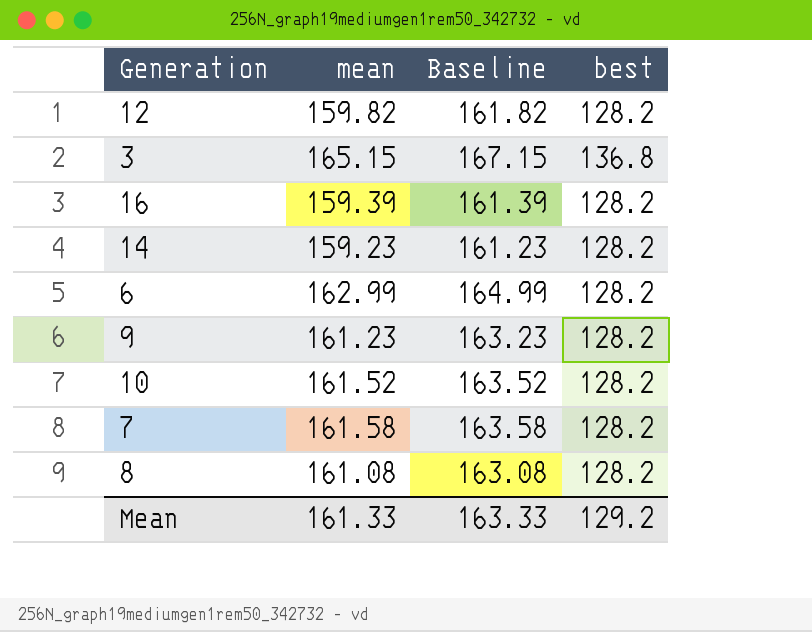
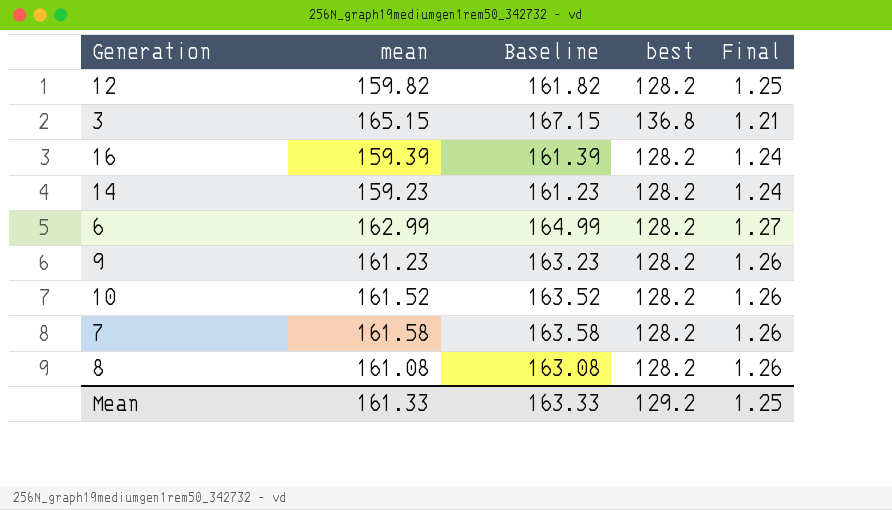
column Final | formula: none -> [mean] / [best]

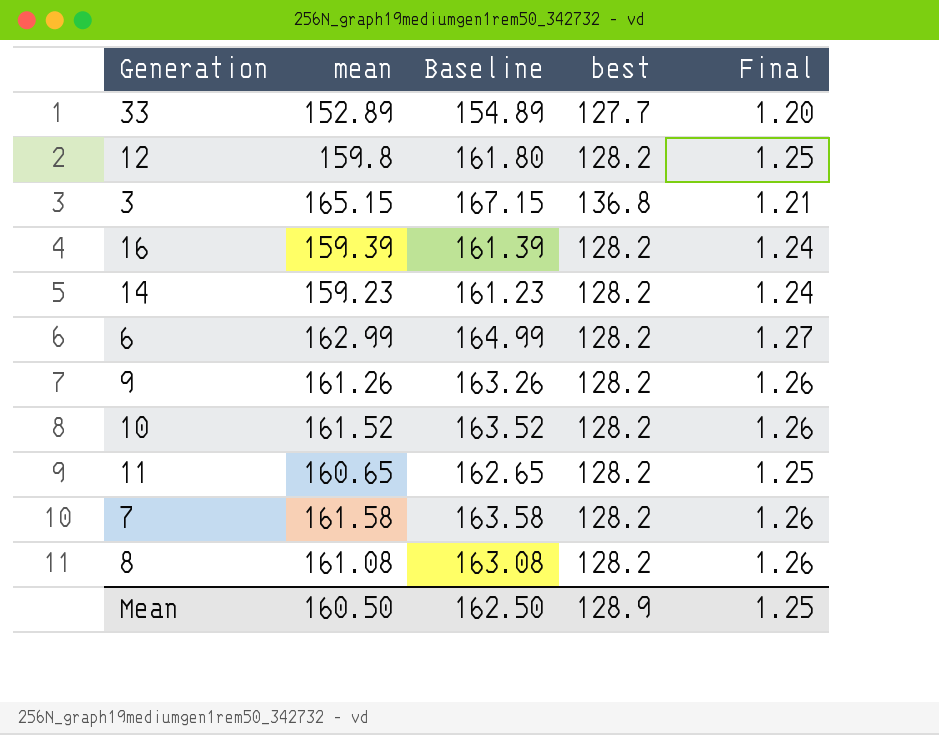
row 33: none -> 152.89 | 154.89 | 127.7 | 1.20
12 | mean: 159.82 -> 159.8
12 | Baseline: 161.82 -> 161.80
9 | mean: 161.23 -> 161.26
9 | Baseline: 163.23 -> 163.26
row 11: none -> 160.65 | 162.65 | 128.2 | 1.25
Mean | mean: 161.33 -> 160.50
Mean | Baseline: 163.33 -> 162.50
Mean | best: 129.2 -> 128.9

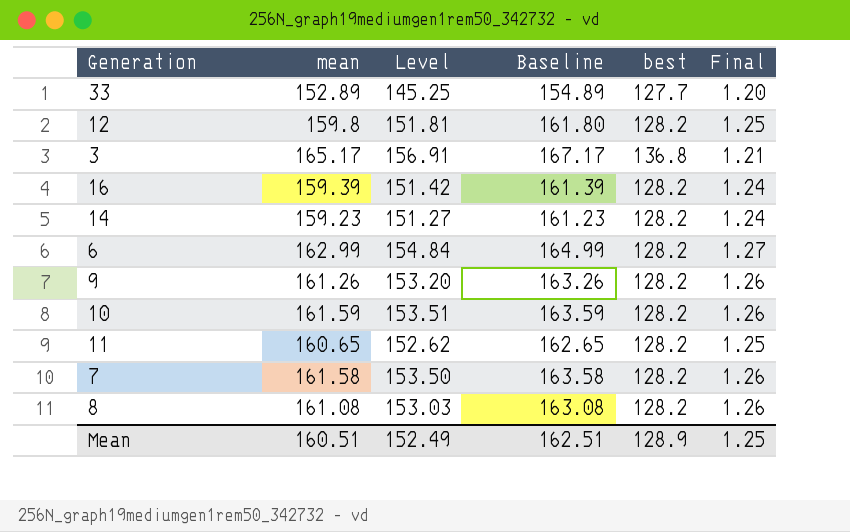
column Level | formula: none -> [mean] * 0.95
3 | mean: 165.15 -> 165.17
3 | Baseline: 167.15 -> 167.17
10 | mean: 161.52 -> 161.59
10 | Baseline: 163.52 -> 163.59
Mean | mean: 160.50 -> 160.51
Mean | Baseline: 162.50 -> 162.51

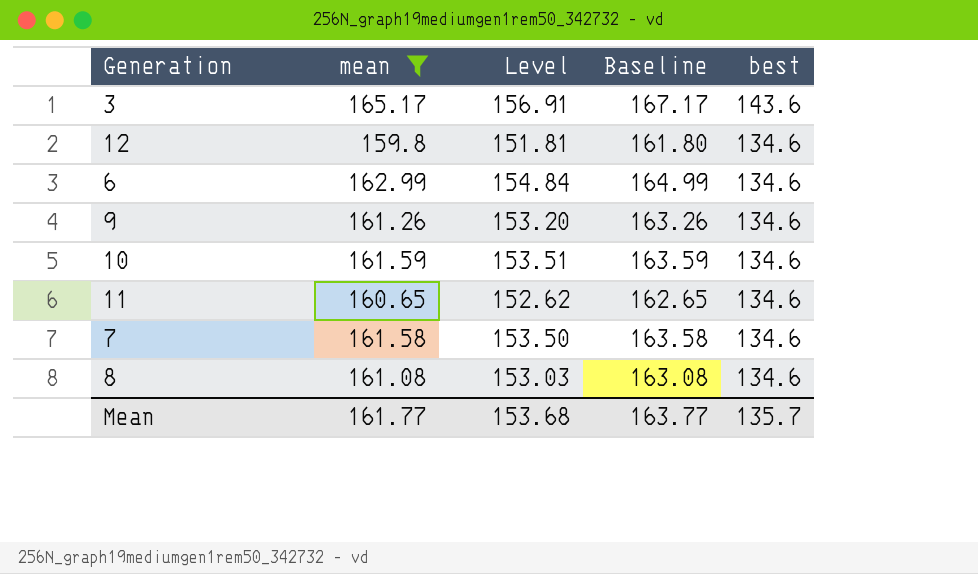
filter: none -> mean >= 159.8
row order: none -> best descending
column Final | formula: [mean] / [best] -> none
3 | best: 136.8 -> 143.6
12 | best: 128.2 -> 134.6
6 | best: 128.2 -> 134.6
9 | best: 128.2 -> 134.6
10 | best: 128.2 -> 134.6
11 | best: 128.2 -> 134.6
7 | best: 128.2 -> 134.6
8 | best: 128.2 -> 134.6
Mean | mean: 160.51 -> 161.77
Mean | Level: 152.49 -> 153.68
Mean | Baseline: 162.51 -> 163.77
Mean | best: 128.9 -> 135.7

